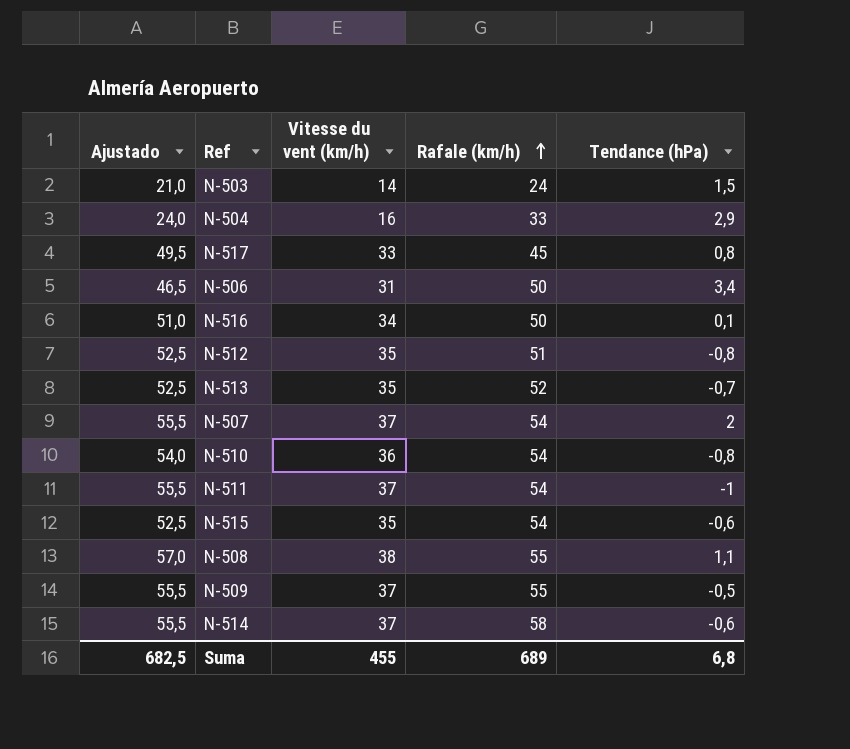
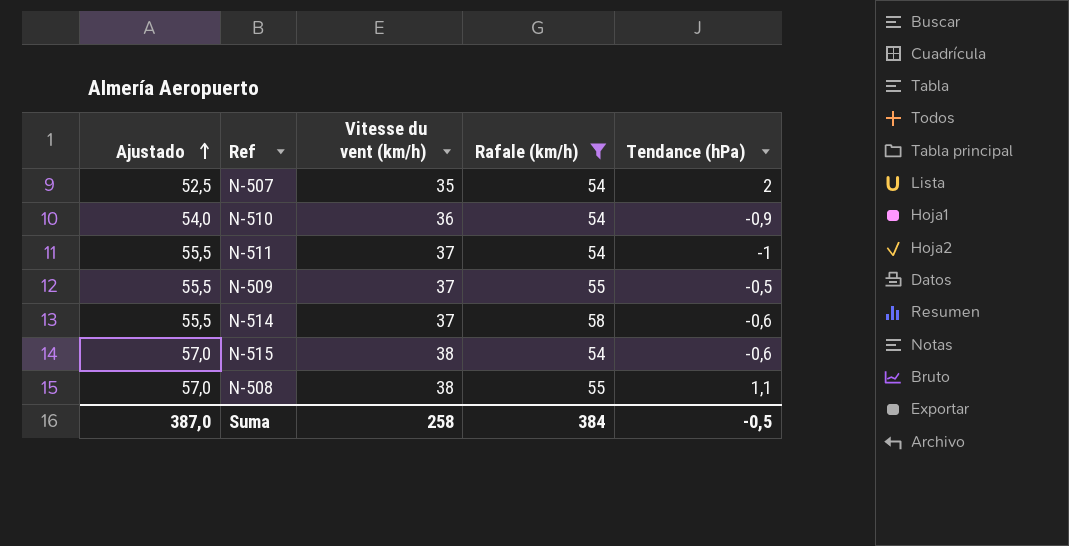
filter: none -> Rafale (km/h) >= 54
row order: Rafale (km/h) ascending -> Ajustado ascending
N-507 | Ajustado: 55,5 -> 52,5
N-507 | Vitesse du vent (km/h): 37 -> 35
N-510 | Tendance (hPa): -0,8 -> -0,9
N-515 | Ajustado: 52,5 -> 57,0
N-515 | Vitesse du vent (km/h): 35 -> 38
Suma | Ajustado: 682,5 -> 387,0
Suma | Vitesse du vent (km/h): 455 -> 258
Suma | Rafale (km/h): 689 -> 384
Suma | Tendance (hPa): 6,8 -> -0,5

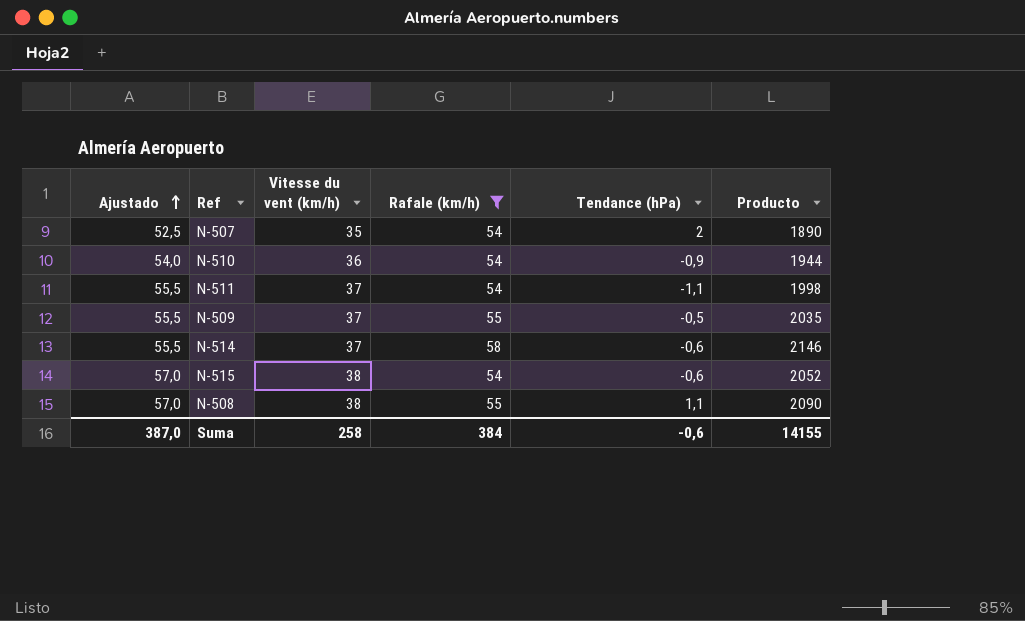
column Producto | formula: none -> [Vitesse du vent (km/h)] * [Rafale (km/h)]
N-511 | Tendance (hPa): -1 -> -1,1
Suma | Tendance (hPa): -0,5 -> -0,6

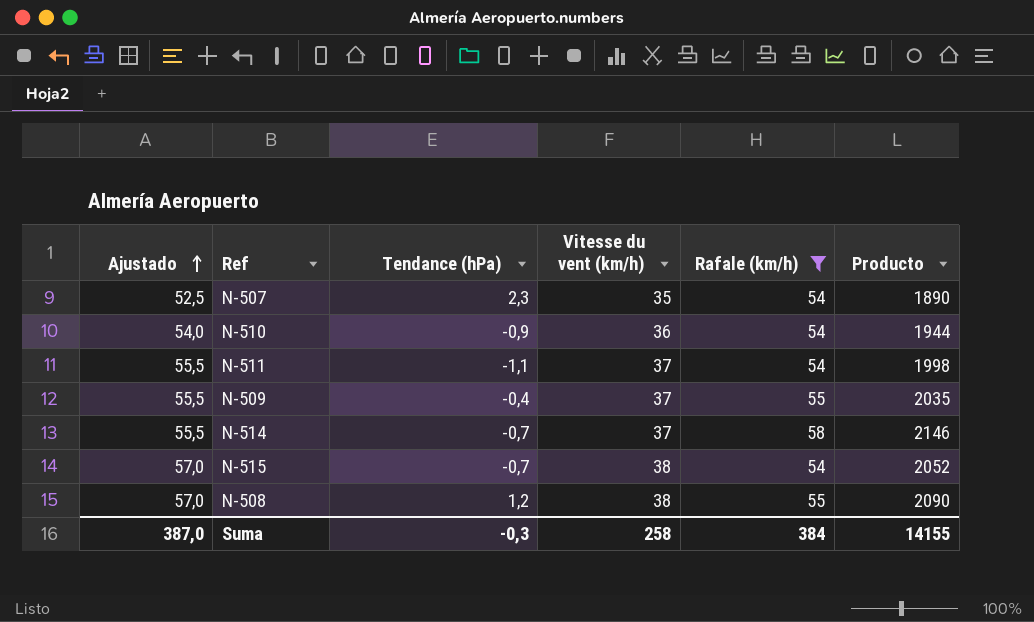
column Tendance (hPa) | position: 5 -> 3
N-507 | Tendance (hPa): 2 -> 2,3
N-509 | Tendance (hPa): -0,5 -> -0,4
N-514 | Tendance (hPa): -0,6 -> -0,7
N-515 | Tendance (hPa): -0,6 -> -0,7
N-508 | Tendance (hPa): 1,1 -> 1,2
Suma | Tendance (hPa): -0,6 -> -0,3

